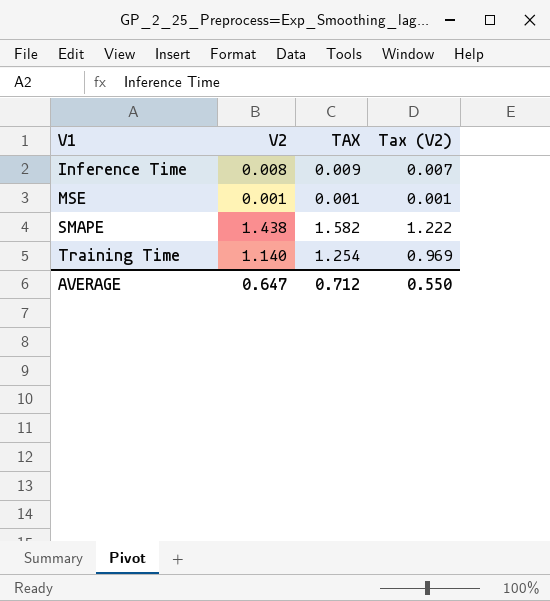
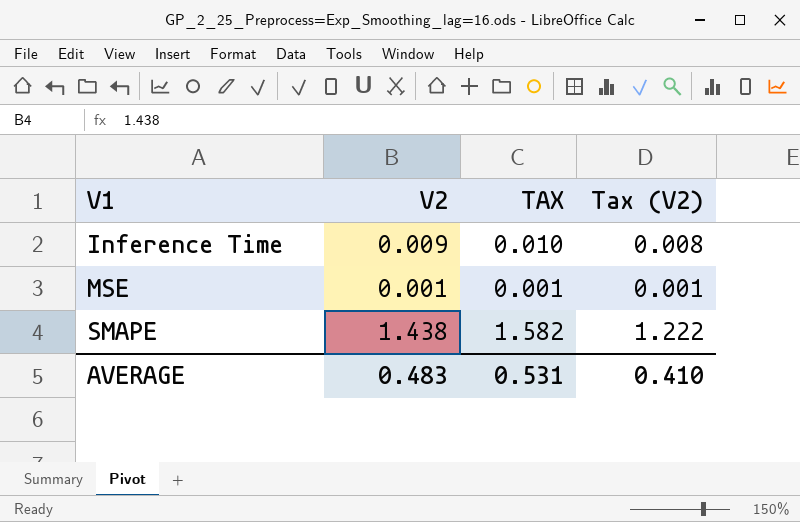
row Training Time: 1.140 | 1.254 | 0.969 -> none
Inference Time | V2: 0.008 -> 0.009
Inference Time | TAX: 0.009 -> 0.010
Inference Time | Tax (V2): 0.007 -> 0.008
AVERAGE | V2: 0.647 -> 0.483
AVERAGE | TAX: 0.712 -> 0.531
AVERAGE | Tax (V2): 0.550 -> 0.410

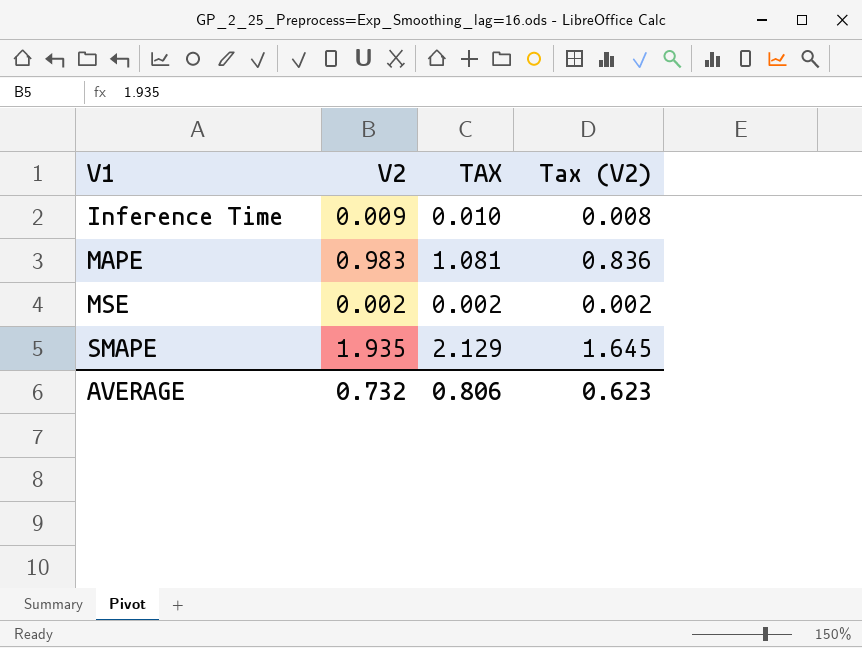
row MAPE: none -> 0.983 | 1.081 | 0.836
MSE | V2: 0.001 -> 0.002
MSE | TAX: 0.001 -> 0.002
MSE | Tax (V2): 0.001 -> 0.002
SMAPE | V2: 1.438 -> 1.935
SMAPE | TAX: 1.582 -> 2.129
SMAPE | Tax (V2): 1.222 -> 1.645
AVERAGE | V2: 0.483 -> 0.732
AVERAGE | TAX: 0.531 -> 0.806
AVERAGE | Tax (V2): 0.410 -> 0.623

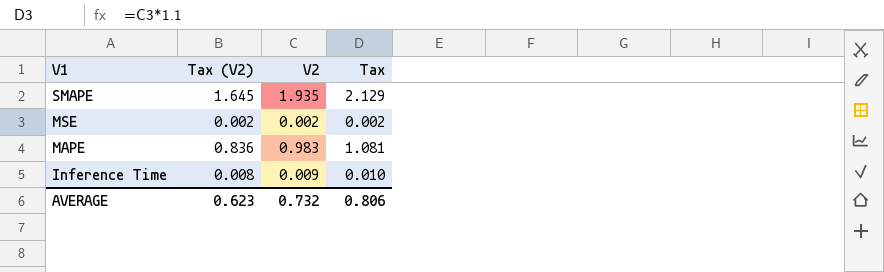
row order: V1 ascending -> V1 descending
column Tax (V2) | position: 4 -> 2
column name: TAX -> Tax

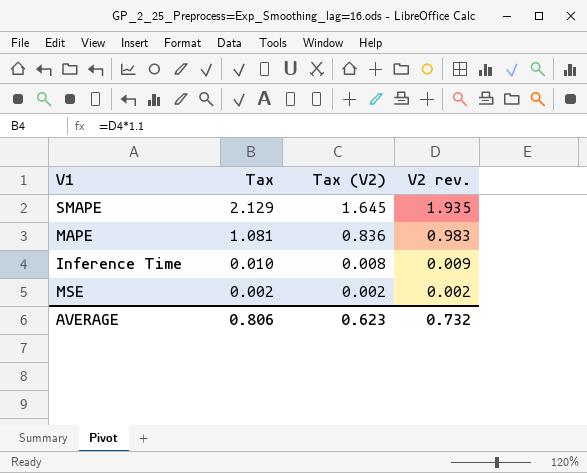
row order: V1 descending -> Tax descending
column Tax | position: 4 -> 2
column name: V2 -> V2 rev.

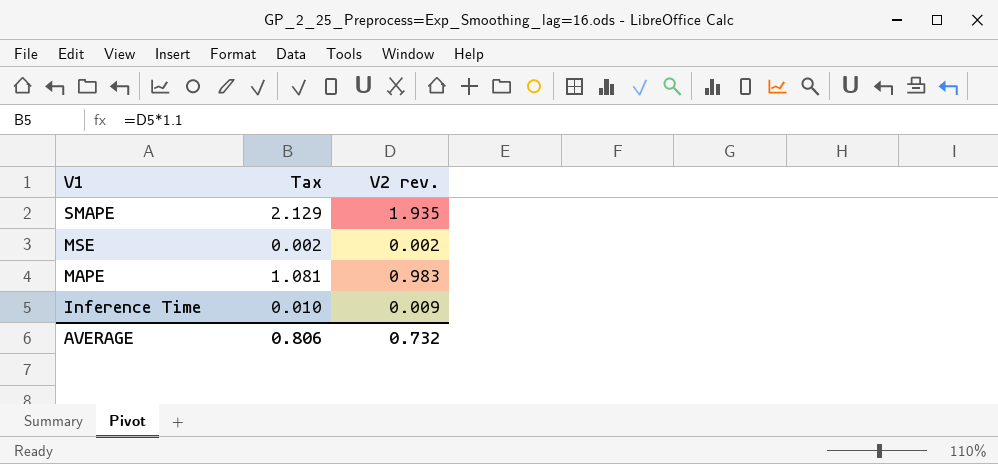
row order: Tax descending -> V1 descending
column Tax (V2) | formula: [V2 rev.] * 0.85 -> none

